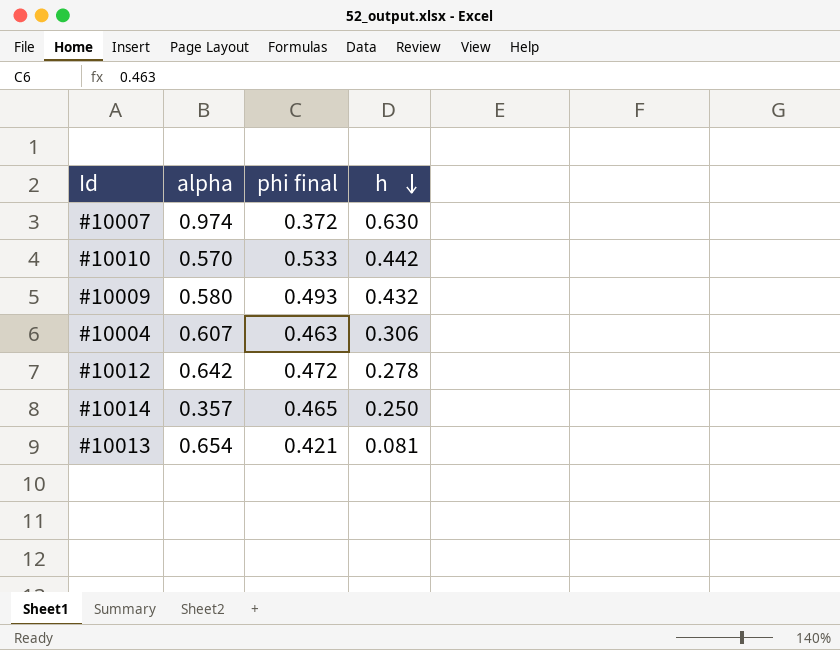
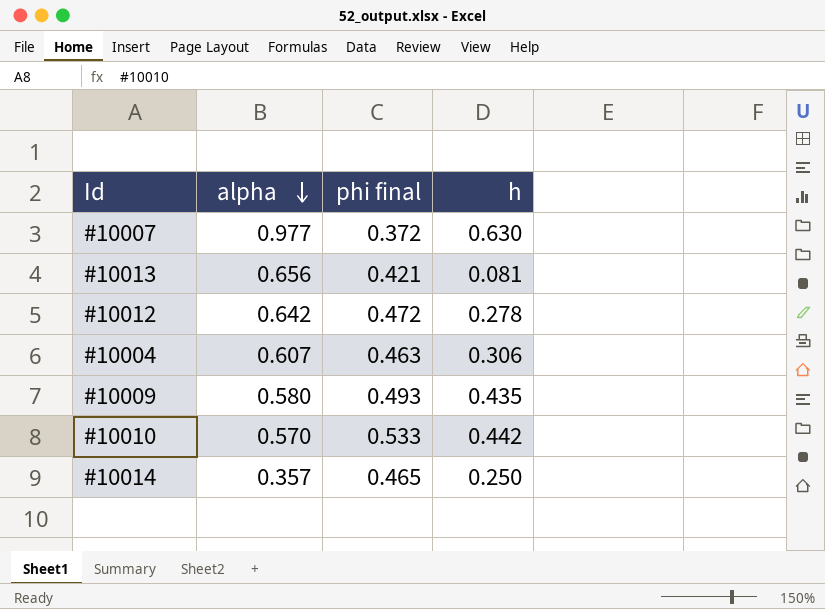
row order: h descending -> alpha descending
#10007 | alpha: 0.974 -> 0.977
#10013 | alpha: 0.654 -> 0.656
#10009 | h: 0.432 -> 0.435

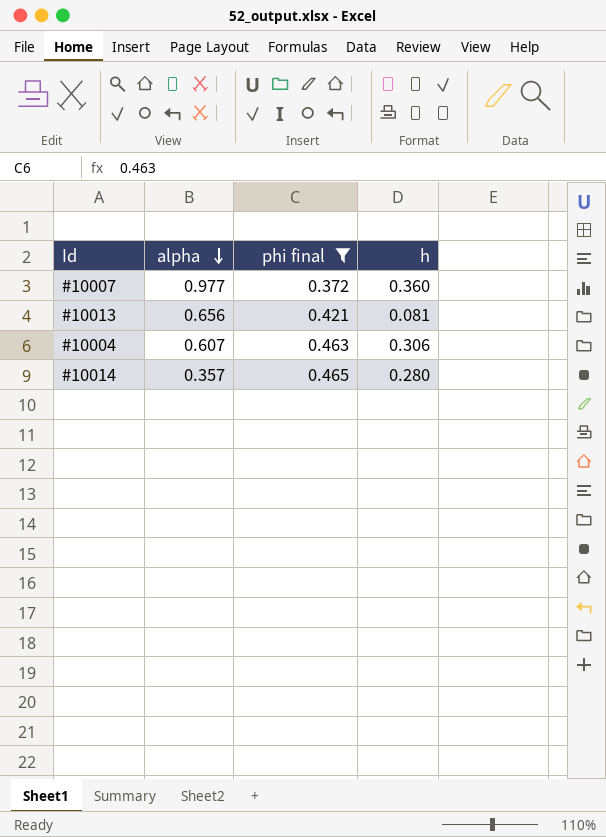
filter: none -> phi final <= 0.465
#10007 | h: 0.630 -> 0.360
#10014 | h: 0.250 -> 0.280

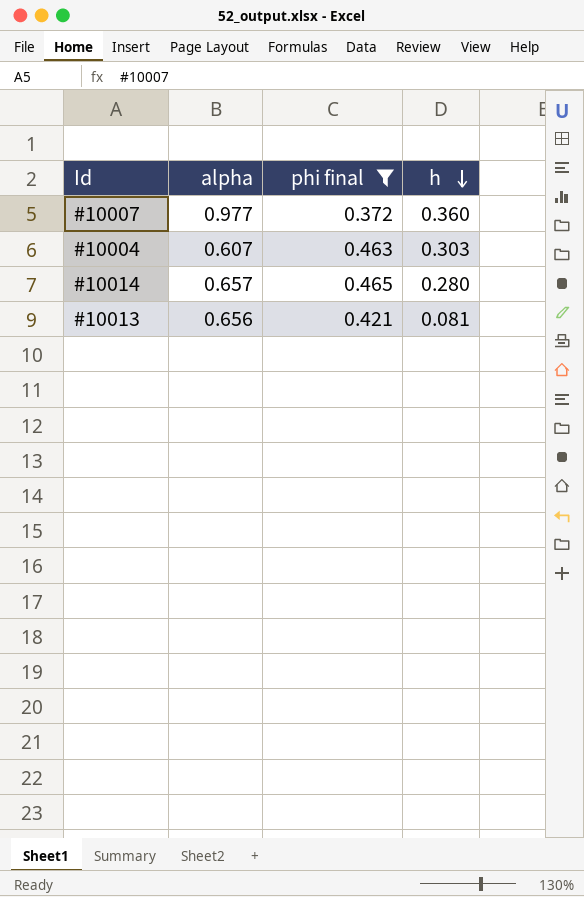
row order: alpha descending -> h descending
#10004 | h: 0.306 -> 0.303
#10014 | alpha: 0.357 -> 0.657

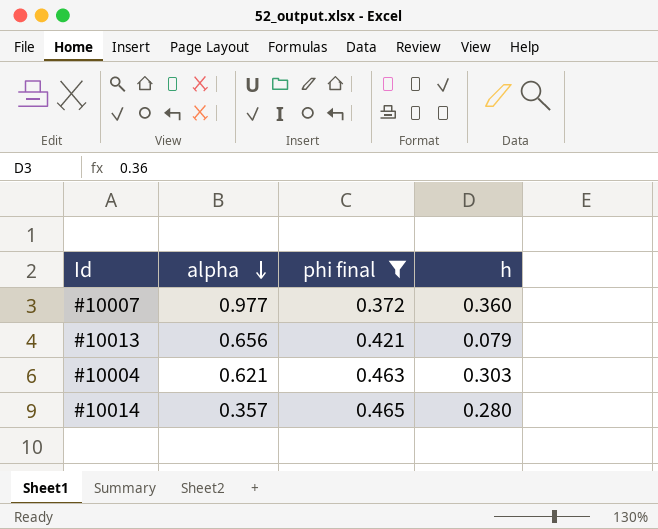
row order: h descending -> alpha descending
#10013 | h: 0.081 -> 0.079
#10004 | alpha: 0.607 -> 0.621
#10014 | alpha: 0.657 -> 0.357

